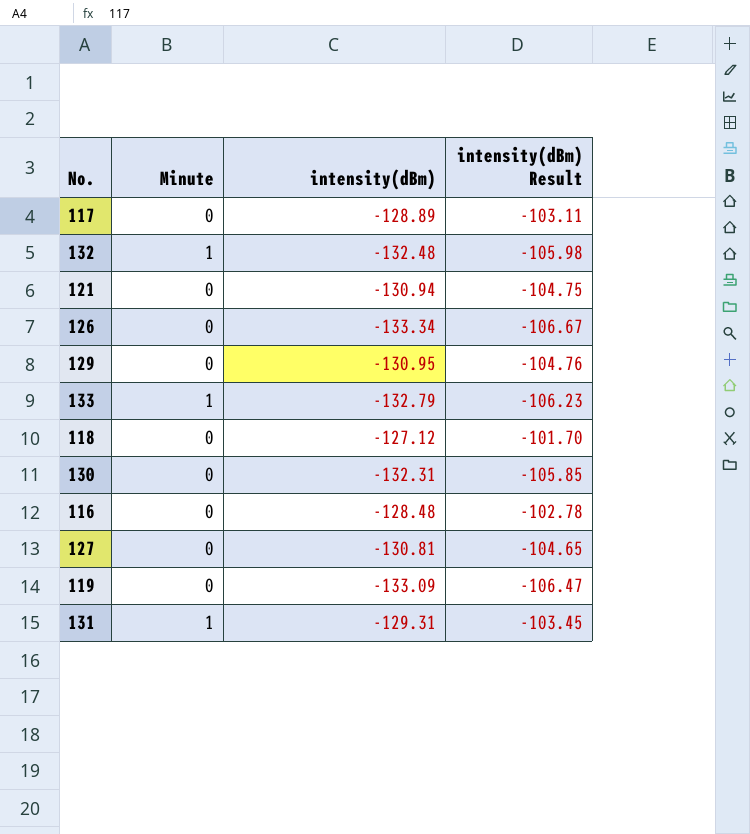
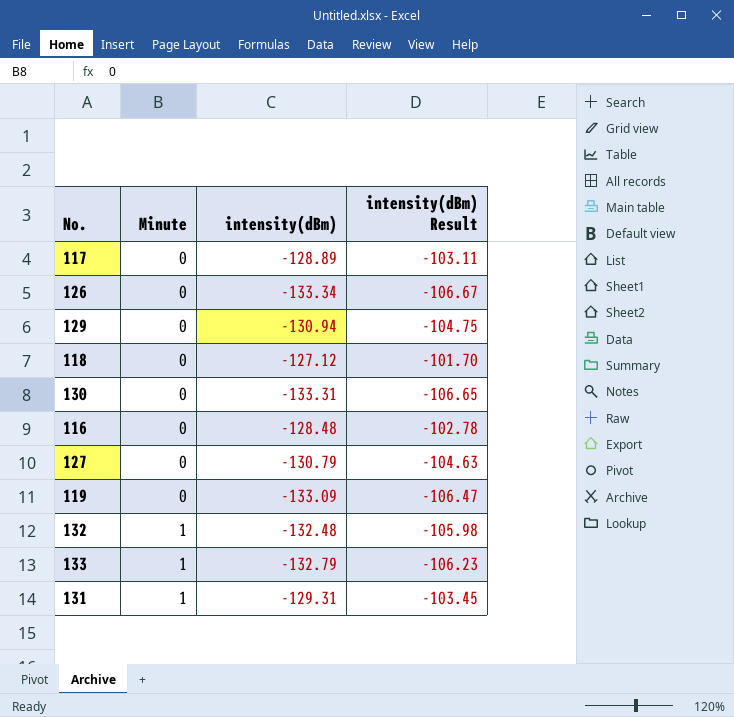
row order: none -> Minute ascending
row 121: 0 | -130.94 | -104.75 -> none
129 | intensity(dBm): -130.95 -> -130.94
129 | intensity(dBm) Result: -104.76 -> -104.75
130 | intensity(dBm): -132.31 -> -133.31
130 | intensity(dBm) Result: -105.85 -> -106.65
127 | intensity(dBm): -130.81 -> -130.79
127 | intensity(dBm) Result: -104.65 -> -104.63

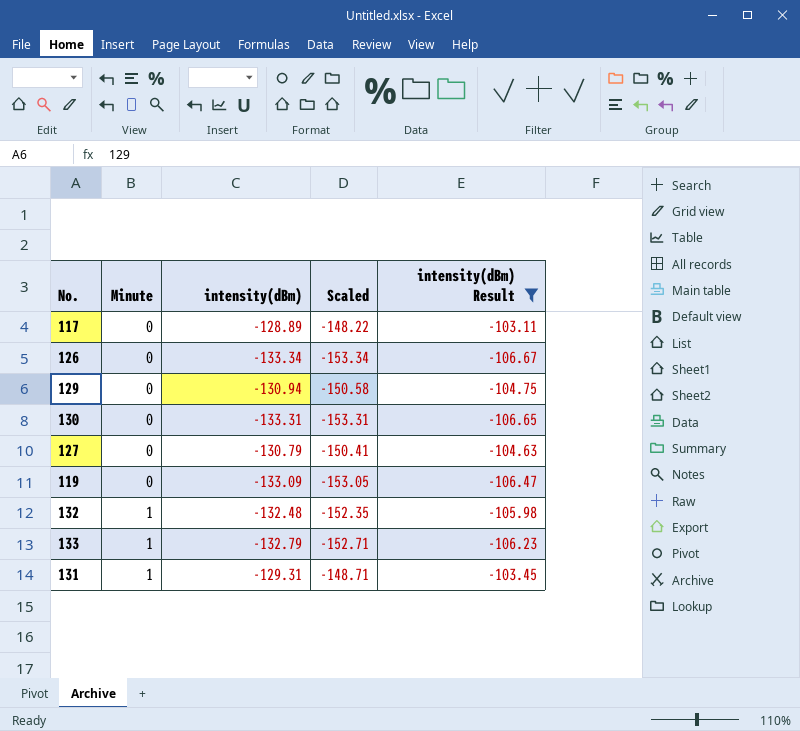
filter: none -> intensity(dBm) Result <= -103.11
column Scaled | formula: none -> [intensity(dBm)] * 1.15

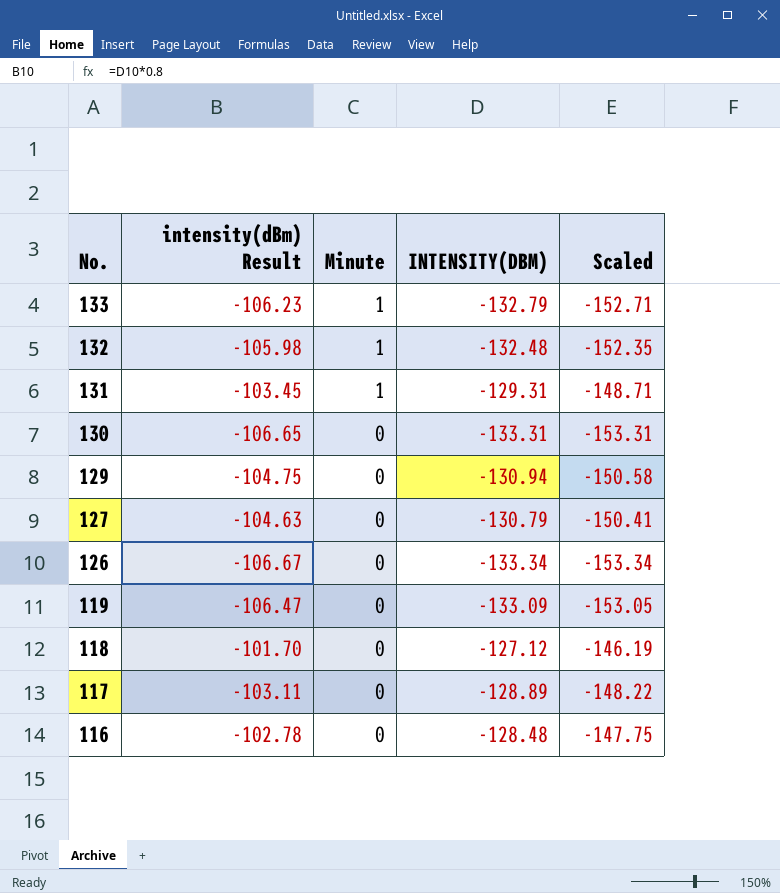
filter: intensity(dBm) Result <= -103.11 -> none
row order: Minute ascending -> No. descending
column intensity(dBm) Result | position: 5 -> 2
column name: intensity(dBm) -> INTENSITY(DBM)

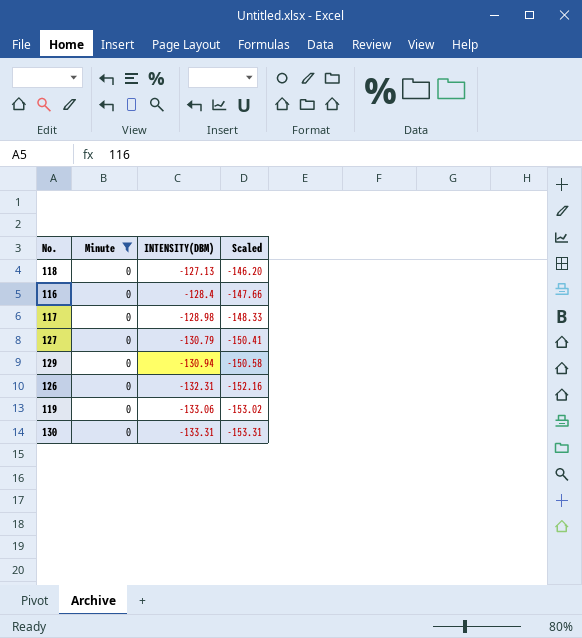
filter: none -> Minute = 0
row order: No. descending -> INTENSITY(DBM) descending
column intensity(dBm) Result | formula: [INTENSITY(DBM)] * 0.8 -> none
118 | INTENSITY(DBM): -127.12 -> -127.13
118 | Scaled: -146.19 -> -146.20
116 | INTENSITY(DBM): -128.48 -> -128.4
116 | Scaled: -147.75 -> -147.66
117 | INTENSITY(DBM): -128.89 -> -128.98
117 | Scaled: -148.22 -> -148.33
126 | INTENSITY(DBM): -133.34 -> -132.31
126 | Scaled: -153.34 -> -152.16
119 | INTENSITY(DBM): -133.09 -> -133.06
119 | Scaled: -153.05 -> -153.02

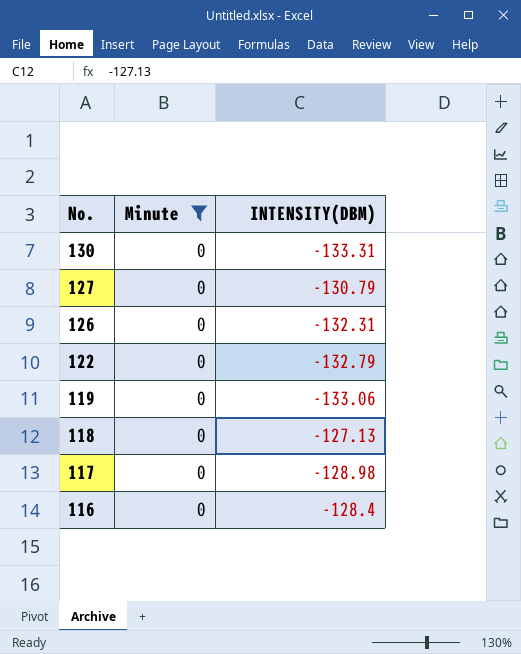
row order: INTENSITY(DBM) descending -> No. descending
column Scaled | formula: [INTENSITY(DBM)] * 1.15 -> none
row 129: 0 | -130.94 | -150.58 -> none
row 122: none -> 0 | -132.79

